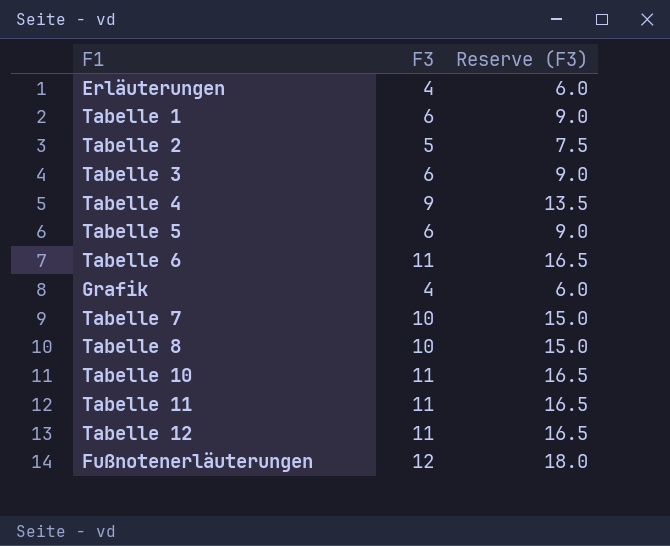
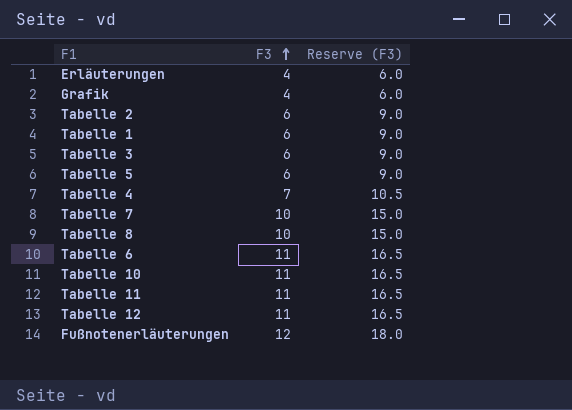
row order: none -> F3 ascending
Tabelle 2 | F3: 5 -> 6
Tabelle 2 | Reserve (F3): 7.5 -> 9.0
Tabelle 4 | F3: 9 -> 7
Tabelle 4 | Reserve (F3): 13.5 -> 10.5

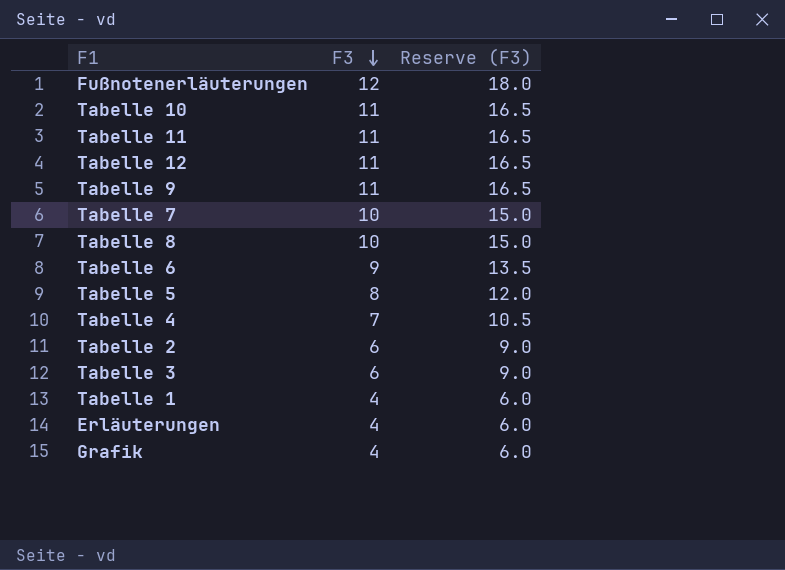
row order: F3 ascending -> F3 descending
row Tabelle 9: none -> 11 | 16.5
Tabelle 6 | F3: 11 -> 9
Tabelle 6 | Reserve (F3): 16.5 -> 13.5
Tabelle 5 | F3: 6 -> 8
Tabelle 5 | Reserve (F3): 9.0 -> 12.0
Tabelle 1 | F3: 6 -> 4
Tabelle 1 | Reserve (F3): 9.0 -> 6.0

